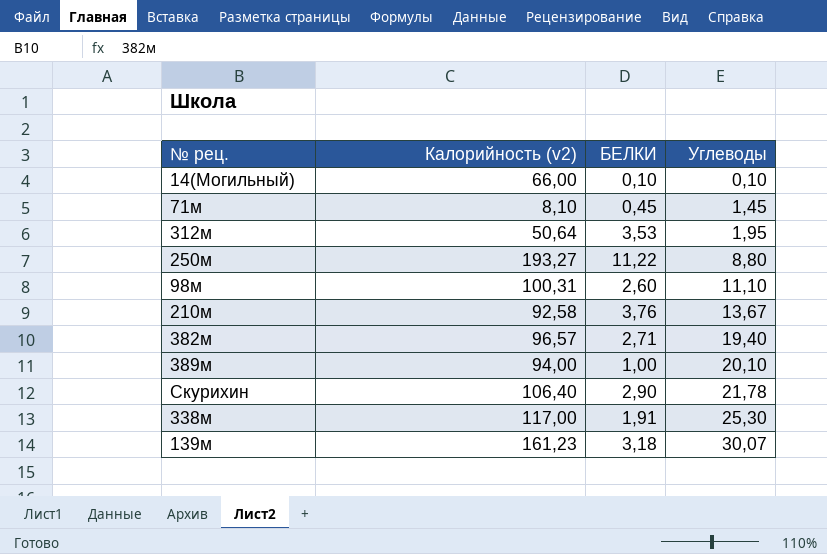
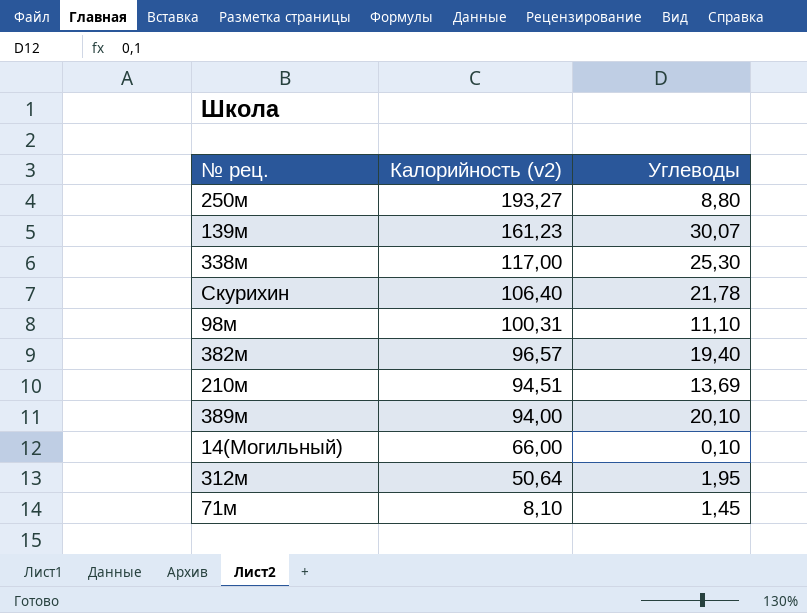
row order: Углеводы ascending -> Калорийность (v2) descending
column БЕЛКИ | position: 3 -> none
210м | Калорийность (v2): 92,58 -> 94,51
210м | Углеводы: 13,67 -> 13,69

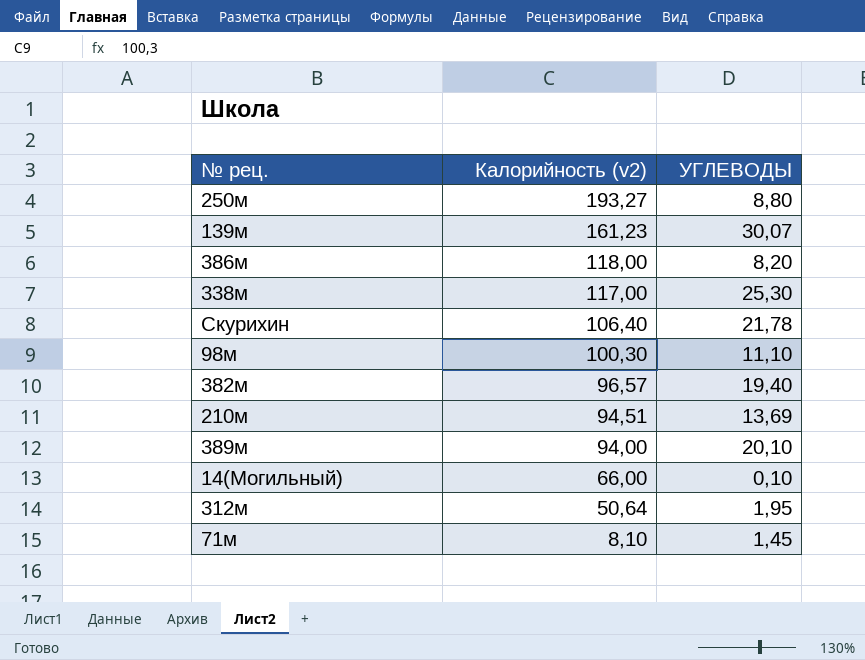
column name: Углеводы -> УГЛЕВОДЫ
row 386м: none -> 118,00 | 8,20
98м | Калорийность (v2): 100,31 -> 100,30

